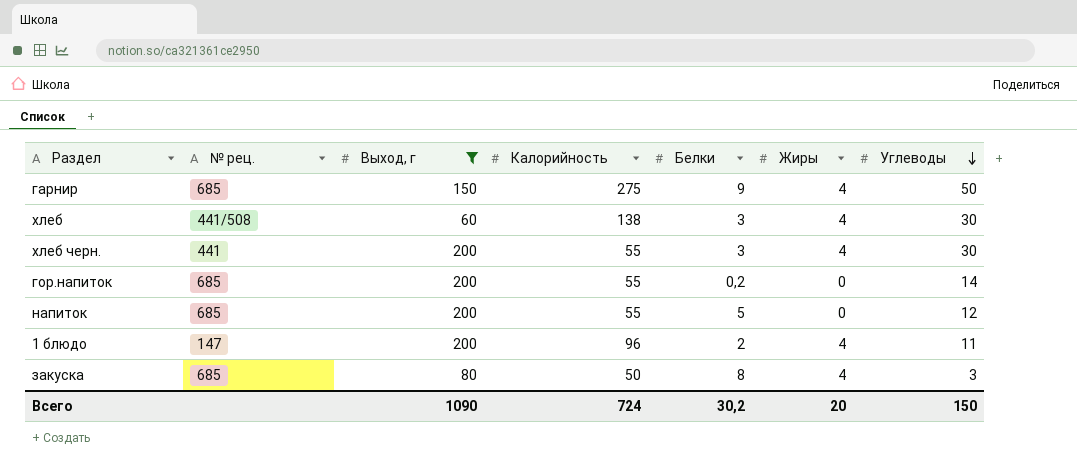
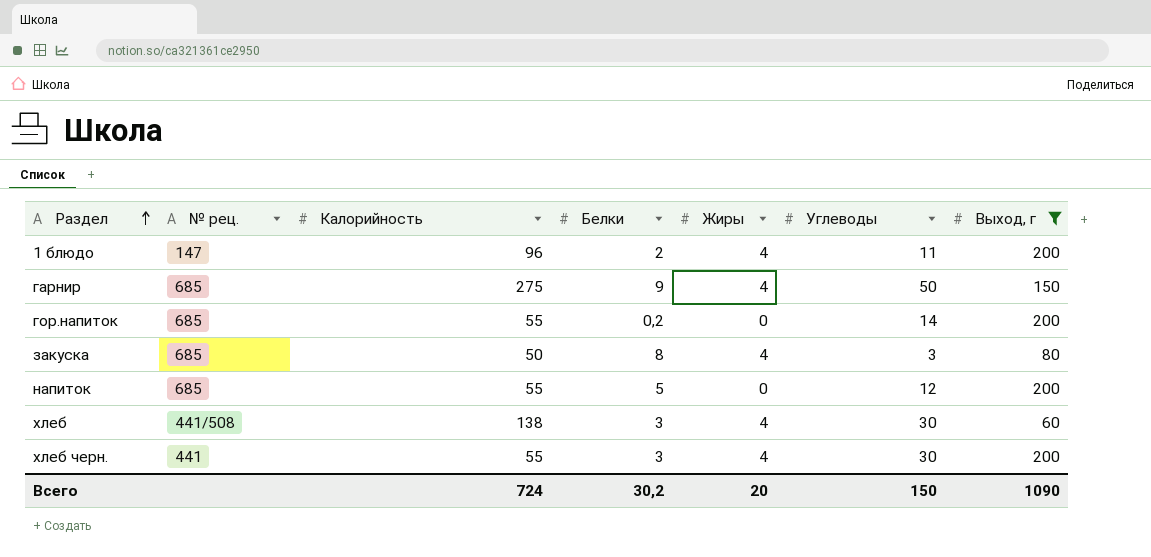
row order: Углеводы descending -> Раздел ascending
column Выход, г | position: 3 -> 7

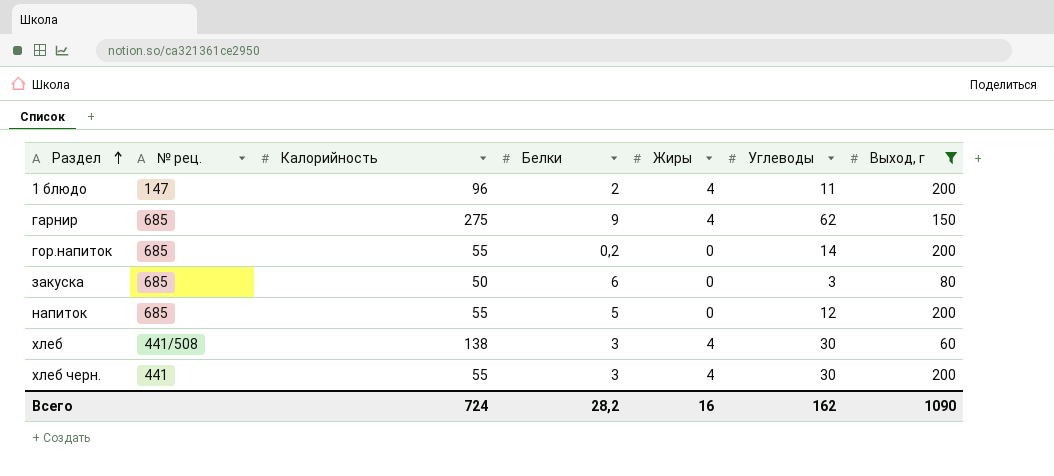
гарнир | Углеводы: 50 -> 62
закуска | Белки: 8 -> 6
закуска | Жиры: 4 -> 0
Всего | Белки: 30,2 -> 28,2
Всего | Жиры: 20 -> 16
Всего | Углеводы: 150 -> 162

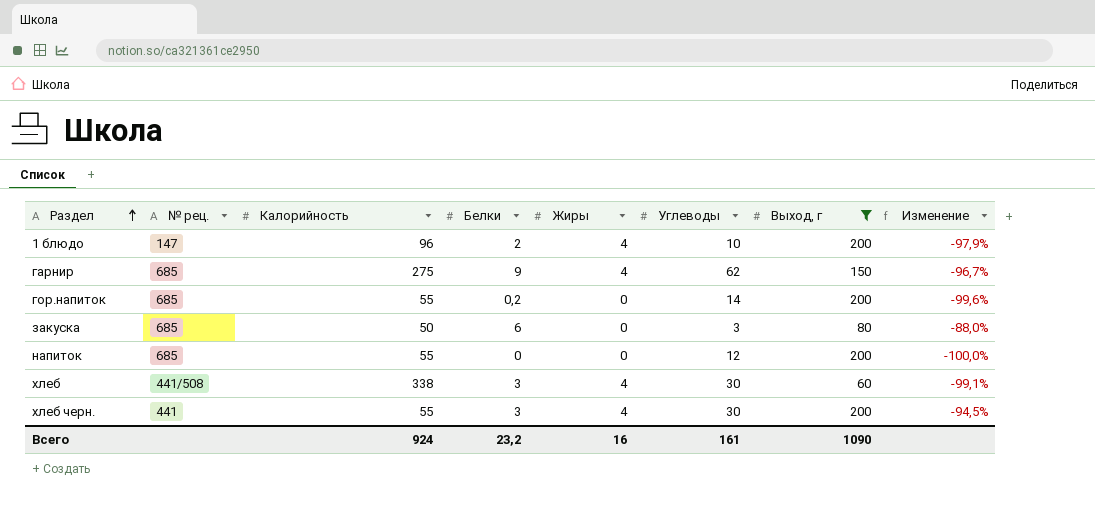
column Изменение | formula: none -> ([Белки] - [Калорийность]) / [Калорийность]
1 блюдо | Углеводы: 11 -> 10
напиток | Белки: 5 -> 0
хлеб | Калорийность: 138 -> 338
Всего | Калорийность: 724 -> 924
Всего | Белки: 28,2 -> 23,2
Всего | Углеводы: 162 -> 161

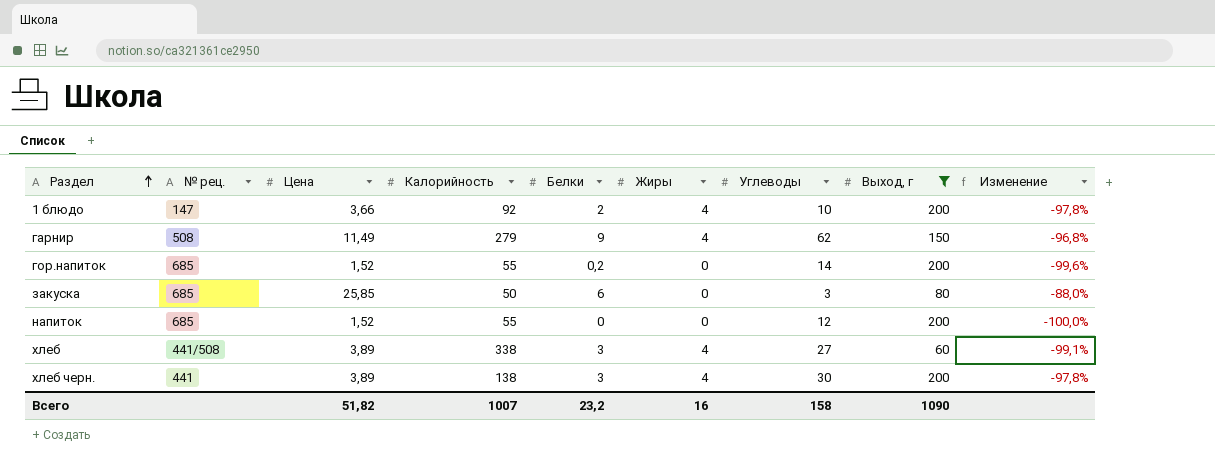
column Цена | position: none -> 3
1 блюдо | Калорийность: 96 -> 92
1 блюдо | Изменение: -97,9% -> -97,8%
гарнир | № рец.: 685 -> 508
гарнир | Калорийность: 275 -> 279
гарнир | Изменение: -96,7% -> -96,8%
хлеб | Углеводы: 30 -> 27
хлеб черн. | Калорийность: 55 -> 138
хлеб черн. | Изменение: -94,5% -> -97,8%
Всего | Калорийность: 924 -> 1007
Всего | Углеводы: 161 -> 158

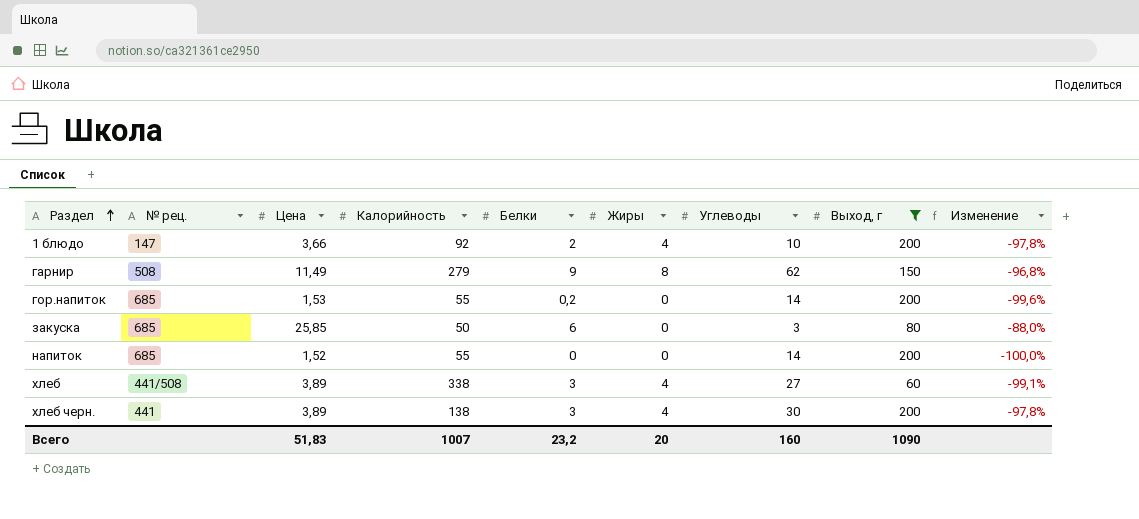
гарнир | Жиры: 4 -> 8
гор.напиток | Цена: 1,52 -> 1,53
напиток | Углеводы: 12 -> 14
Всего | Цена: 51,82 -> 51,83
Всего | Жиры: 16 -> 20
Всего | Углеводы: 158 -> 160

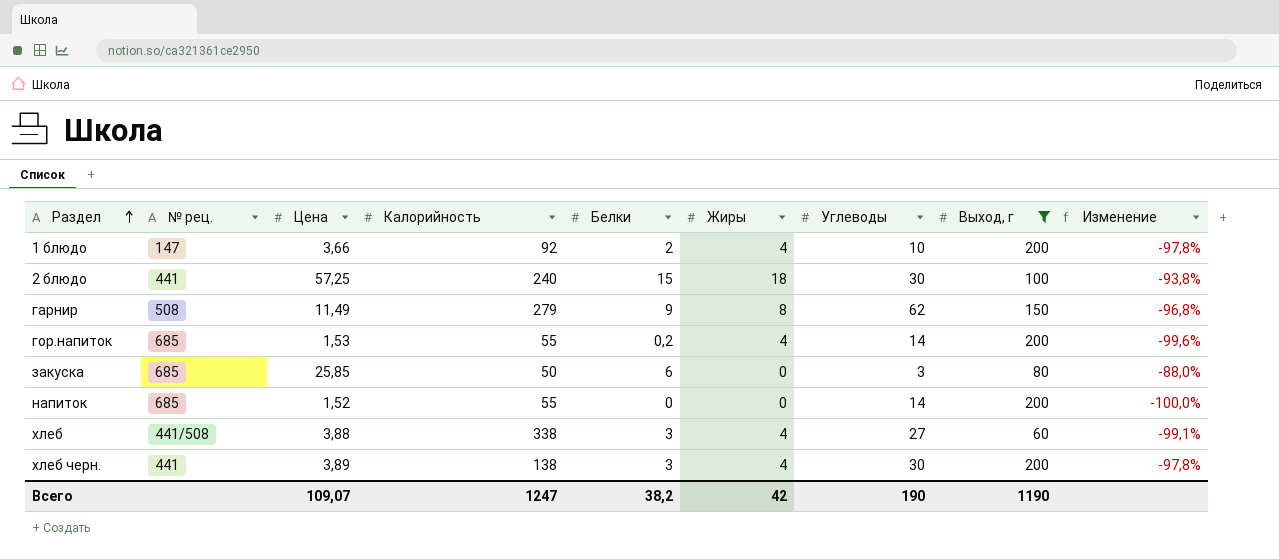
row 2 блюдо: none -> 441 | 57,25 | 240 | 15 | 18 | 30 | 100 | -93,8%
гор.напиток | Жиры: 0 -> 4
хлеб | Цена: 3,89 -> 3,88
Всего | Цена: 51,83 -> 109,07
Всего | Калорийность: 1007 -> 1247
Всего | Белки: 23,2 -> 38,2
Всего | Жиры: 20 -> 42
Всего | Углеводы: 160 -> 190
Всего | Выход, г: 1090 -> 1190

